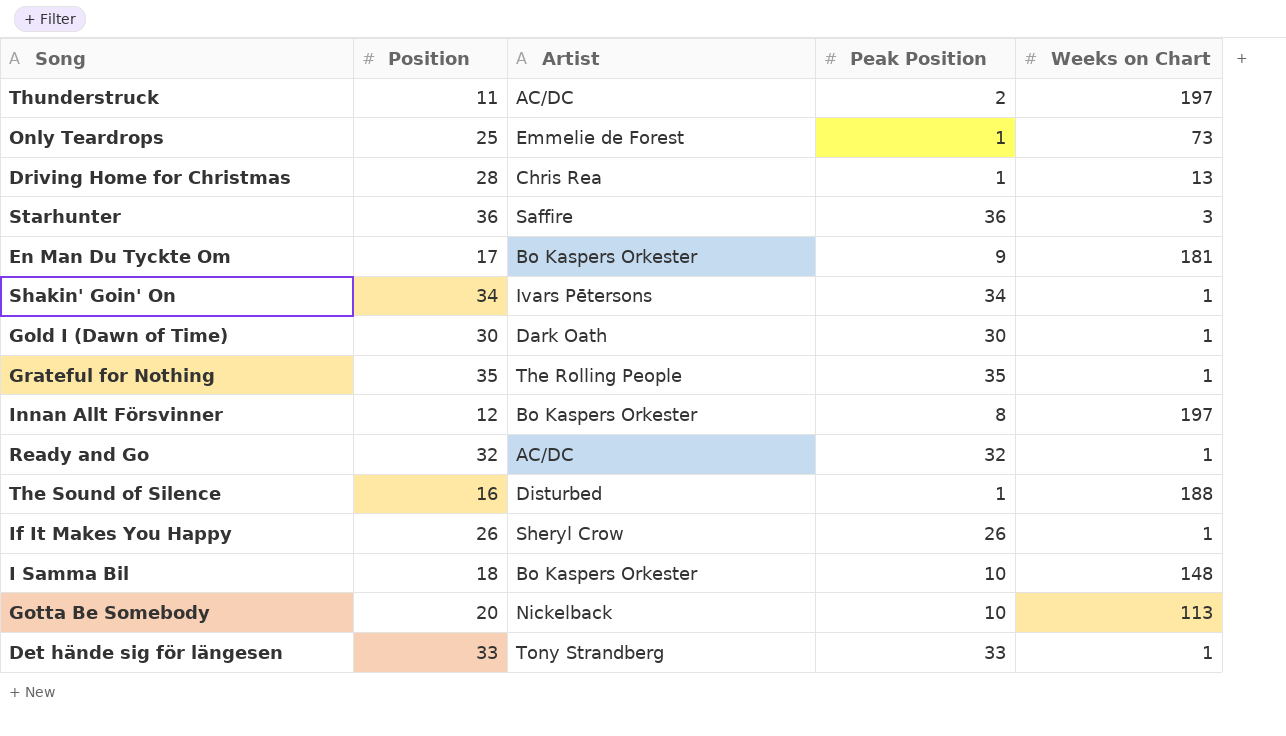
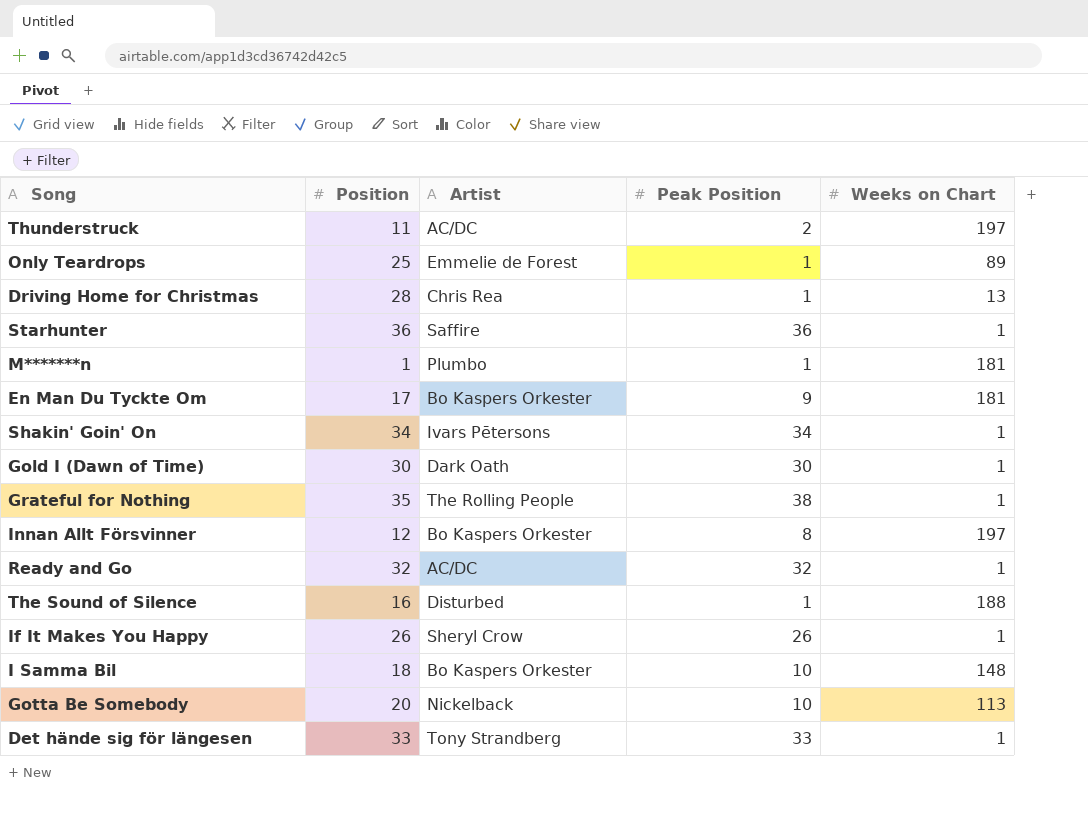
Only Teardrops | Weeks on Chart: 73 -> 89
Starhunter | Weeks on Chart: 3 -> 1
row M*******n: none -> 1 | Plumbo | 1 | 181
Grateful for Nothing | Peak Position: 35 -> 38

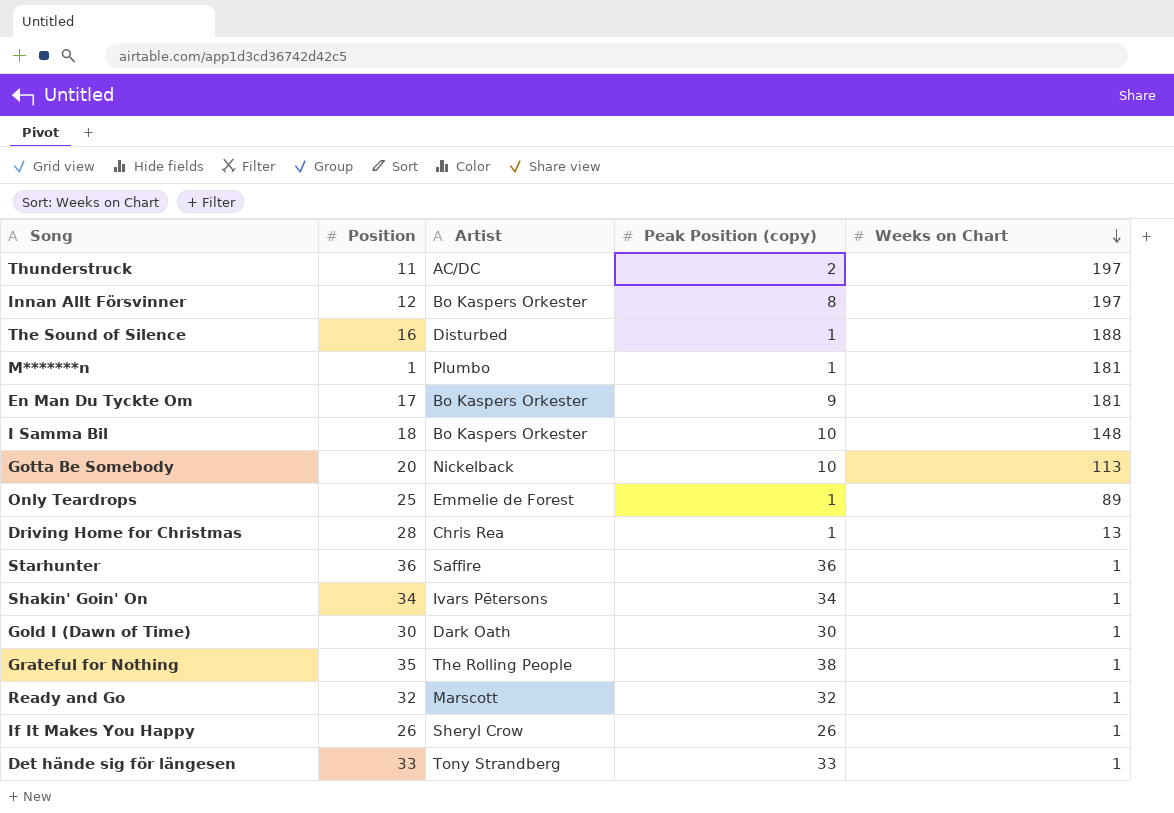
row order: none -> Weeks on Chart descending
column name: Peak Position -> Peak Position (copy)
Ready and Go | Artist: AC/DC -> Marscott

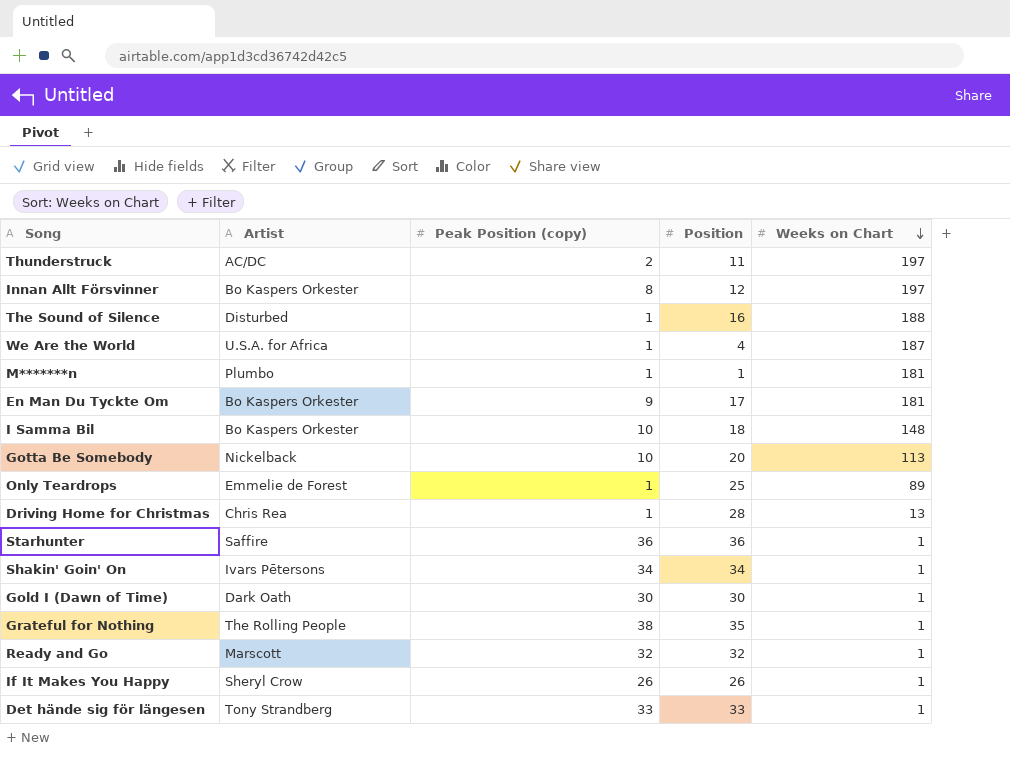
column Position | position: 2 -> 4
row We Are the World: none -> U.S.A. for Africa | 1 | 4 | 187

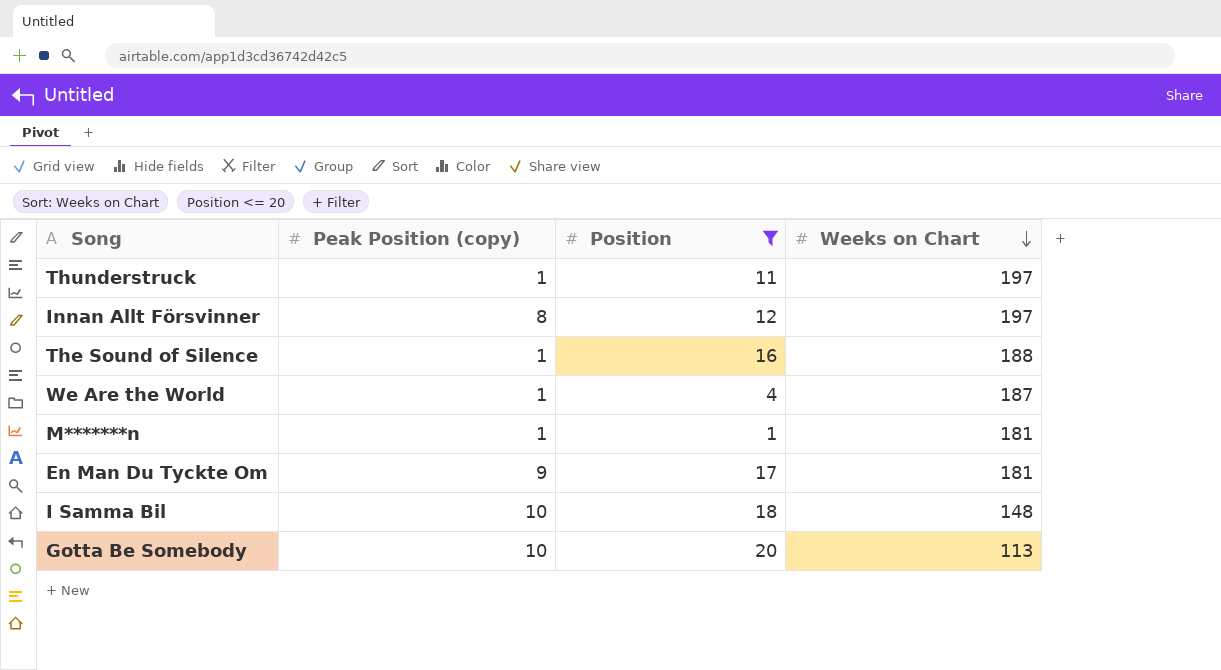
filter: none -> Position <= 20
column Artist | position: 2 -> none
Thunderstruck | Peak Position (copy): 2 -> 1

